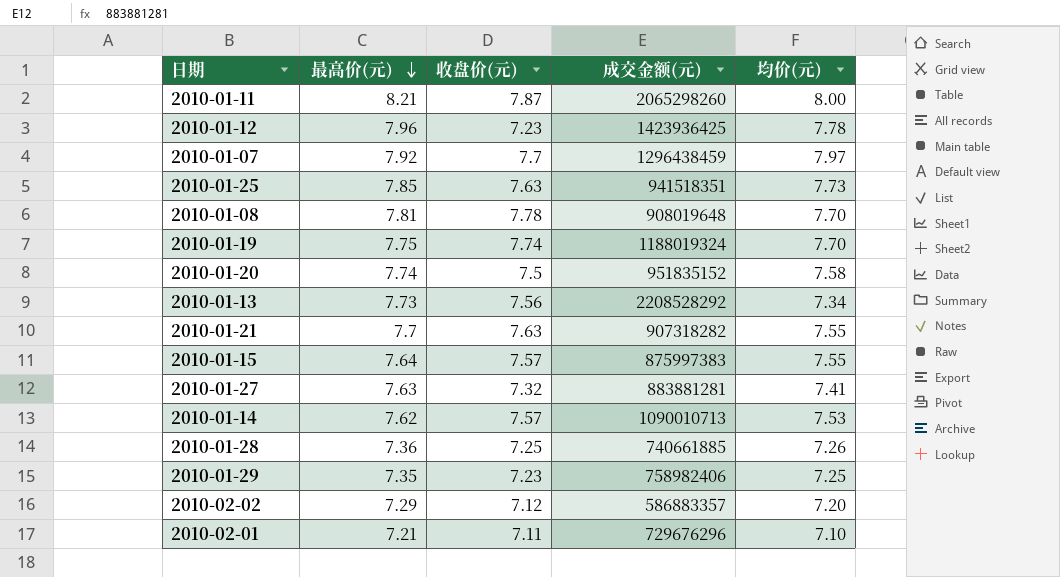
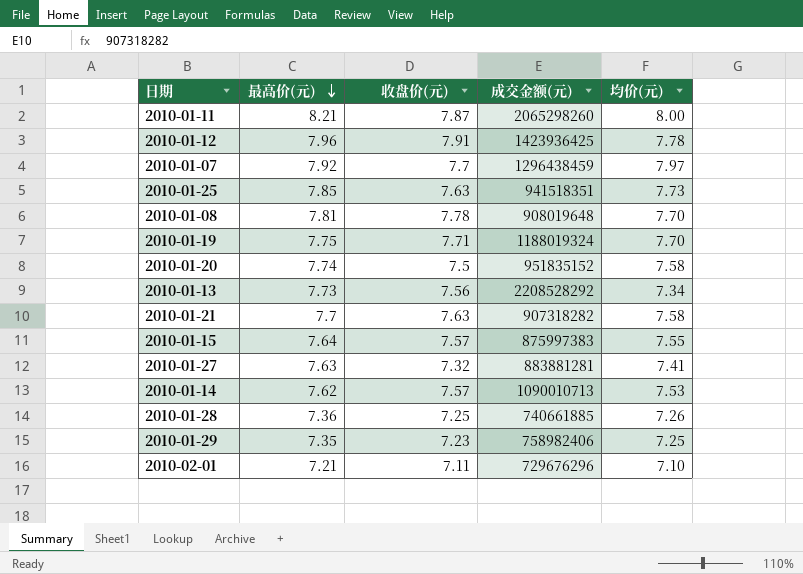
row 2010-02-02: 7.29 | 7.12 | 586883357 | 7.20 -> none
2010-01-12 | 收盘价(元): 7.23 -> 7.91
2010-01-19 | 收盘价(元): 7.74 -> 7.71
2010-01-21 | 均价(元): 7.55 -> 7.58

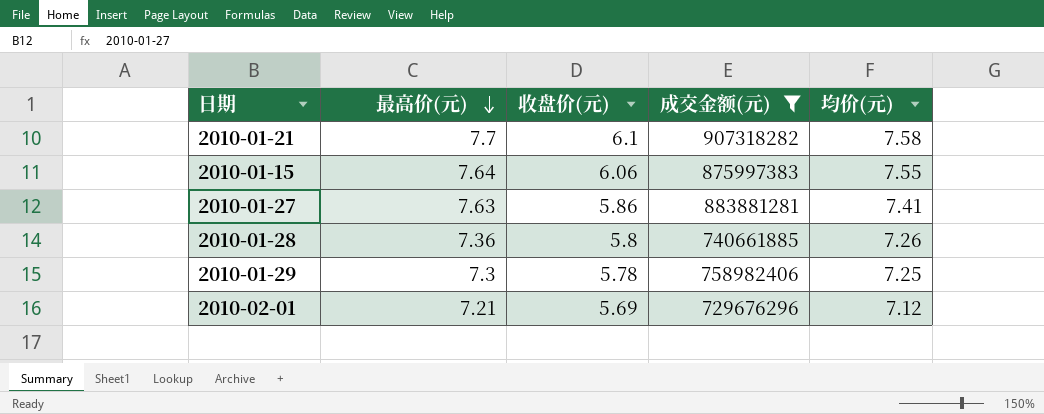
filter: none -> 成交金额(元) <= 907318282
2010-01-21 | 收盘价(元): 7.63 -> 6.1
2010-01-15 | 收盘价(元): 7.57 -> 6.06
2010-01-27 | 收盘价(元): 7.32 -> 5.86
2010-01-28 | 收盘价(元): 7.25 -> 5.8
2010-01-29 | 最高价(元): 7.35 -> 7.3
2010-01-29 | 收盘价(元): 7.23 -> 5.78
2010-02-01 | 收盘价(元): 7.11 -> 5.69
2010-02-01 | 均价(元): 7.10 -> 7.12

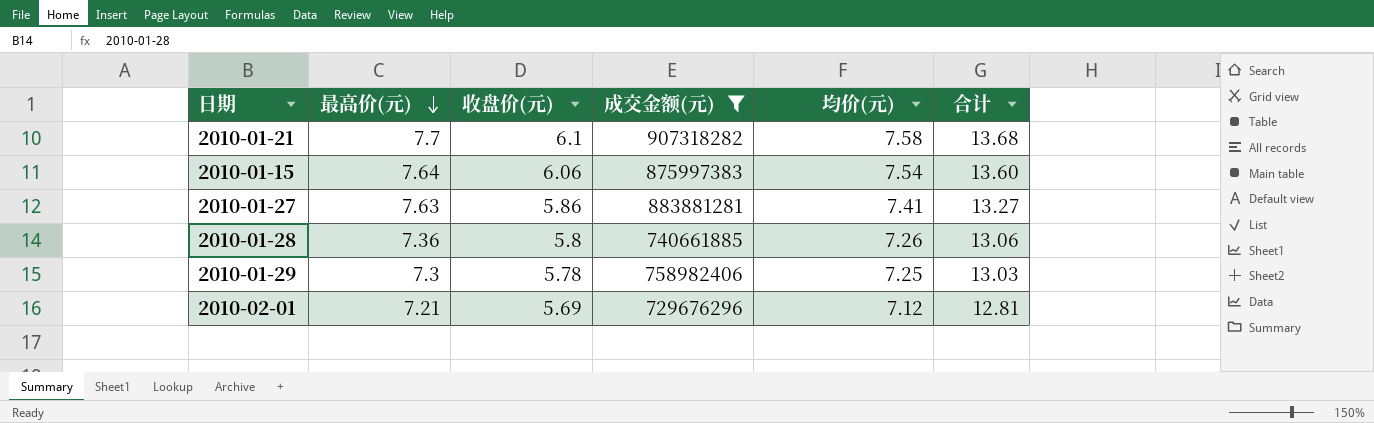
column 合计 | formula: none -> [收盘价(元)] + [均价(元)]
2010-01-15 | 均价(元): 7.55 -> 7.54

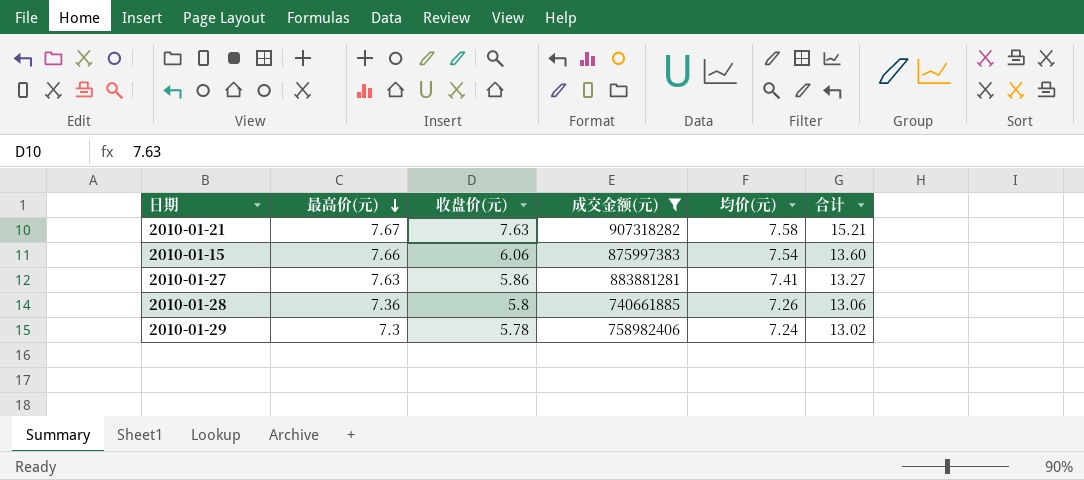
row 2010-02-01: 7.21 | 5.69 | 729676296 | 7.12 | 12.81 -> none
2010-01-21 | 最高价(元): 7.7 -> 7.67
2010-01-21 | 收盘价(元): 6.1 -> 7.63
2010-01-21 | 合计: 13.68 -> 15.21
2010-01-15 | 最高价(元): 7.64 -> 7.66
2010-01-29 | 均价(元): 7.25 -> 7.24
2010-01-29 | 合计: 13.03 -> 13.02

